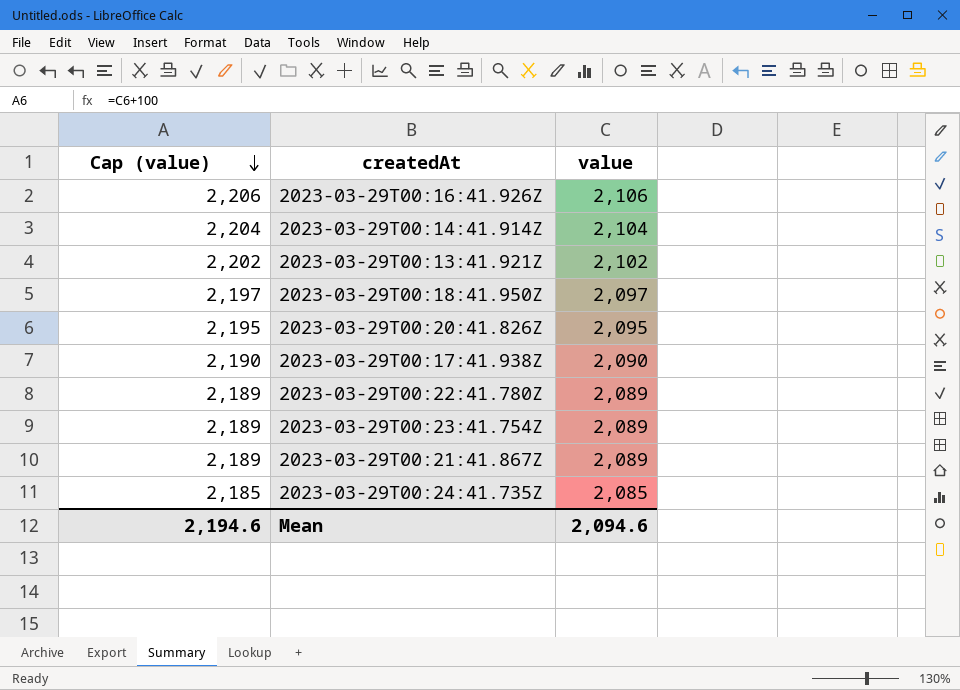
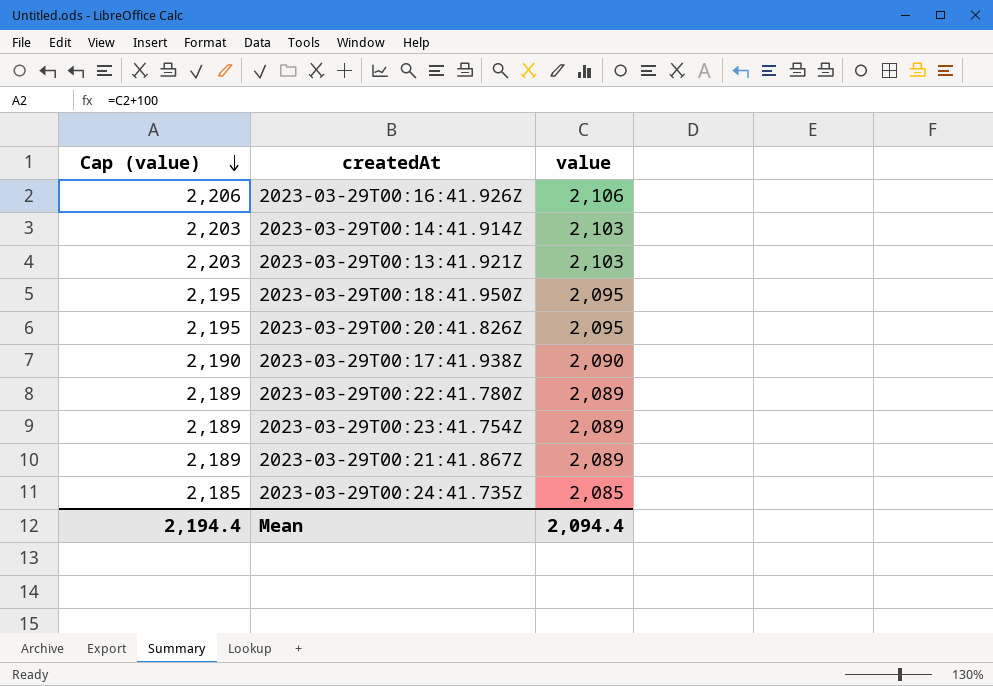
2023-03-29T00:14:41.914Z | Cap (value): 2,204 -> 2,203
2023-03-29T00:14:41.914Z | value: 2,104 -> 2,103
2023-03-29T00:13:41.921Z | Cap (value): 2,202 -> 2,203
2023-03-29T00:13:41.921Z | value: 2,102 -> 2,103
2023-03-29T00:18:41.950Z | Cap (value): 2,197 -> 2,195
2023-03-29T00:18:41.950Z | value: 2,097 -> 2,095
Mean | Cap (value): 2,194.6 -> 2,194.4
Mean | value: 2,094.6 -> 2,094.4

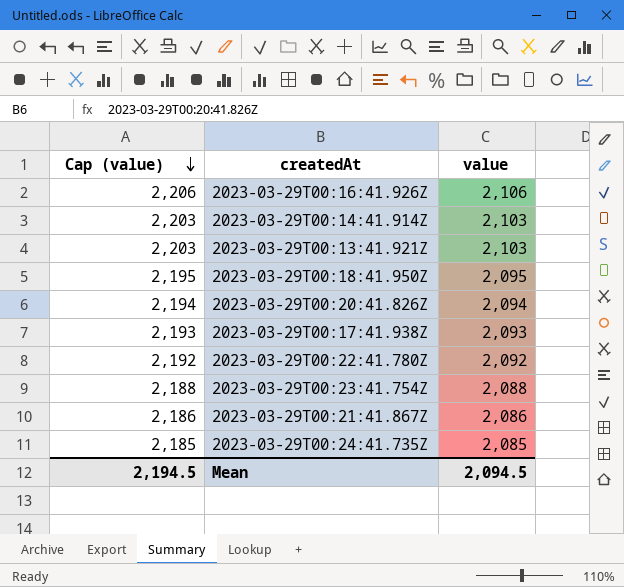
2023-03-29T00:20:41.826Z | Cap (value): 2,195 -> 2,194
2023-03-29T00:20:41.826Z | value: 2,095 -> 2,094
2023-03-29T00:17:41.938Z | Cap (value): 2,190 -> 2,193
2023-03-29T00:17:41.938Z | value: 2,090 -> 2,093
2023-03-29T00:22:41.780Z | Cap (value): 2,189 -> 2,192
2023-03-29T00:22:41.780Z | value: 2,089 -> 2,092
2023-03-29T00:23:41.754Z | Cap (value): 2,189 -> 2,188
2023-03-29T00:23:41.754Z | value: 2,089 -> 2,088
2023-03-29T00:21:41.867Z | Cap (value): 2,189 -> 2,186
2023-03-29T00:21:41.867Z | value: 2,089 -> 2,086
Mean | Cap (value): 2,194.4 -> 2,194.5
Mean | value: 2,094.4 -> 2,094.5

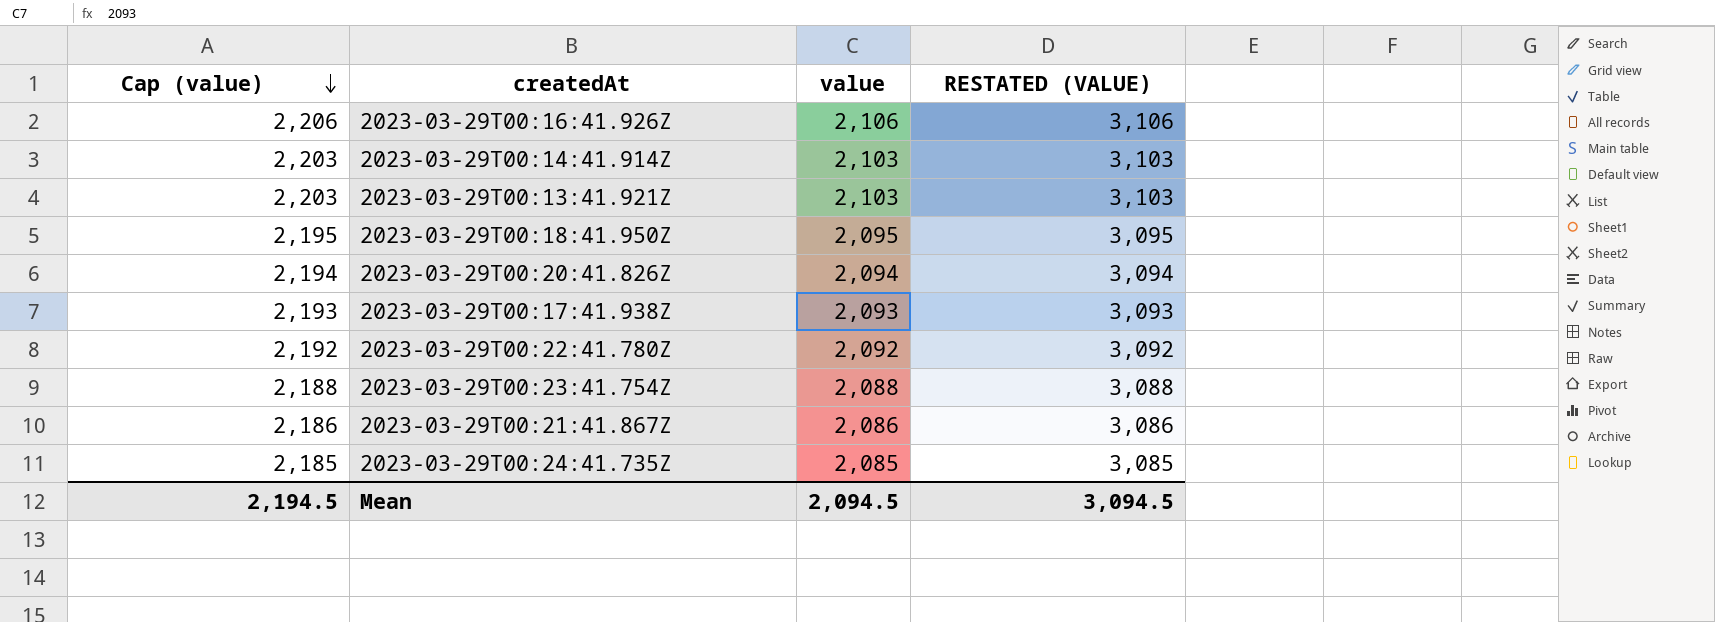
column RESTATED (VALUE) | formula: none -> [value] + 1000

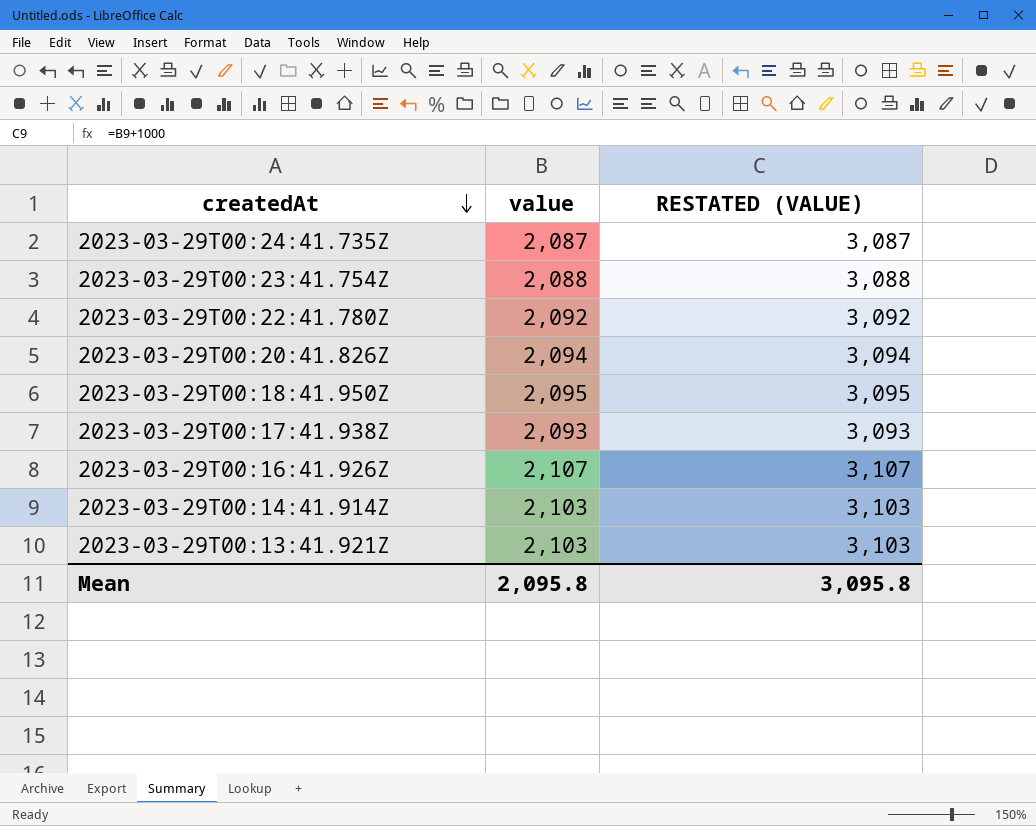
row order: Cap (value) descending -> createdAt descending
column Cap (value) | formula: [value] + 100 -> none
row 2023-03-29T00:21:41.867Z: 2,186 | 2,086 | 3,086 -> none
2023-03-29T00:24:41.735Z | value: 2,085 -> 2,087
2023-03-29T00:24:41.735Z | RESTATED (VALUE): 3,085 -> 3,087
2023-03-29T00:16:41.926Z | value: 2,106 -> 2,107
2023-03-29T00:16:41.926Z | RESTATED (VALUE): 3,106 -> 3,107
Mean | value: 2,094.5 -> 2,095.8
Mean | RESTATED (VALUE): 3,094.5 -> 3,095.8

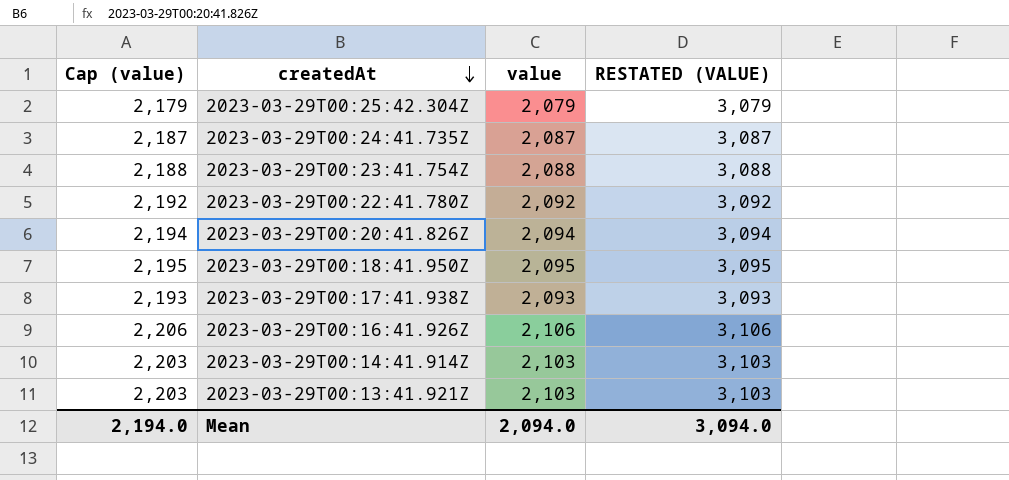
column Cap (value) | formula: none -> [value] + 100
row 2023-03-29T00:25:42.304Z: none -> 2,179 | 2,079 | 3,079
2023-03-29T00:16:41.926Z | value: 2,107 -> 2,106
2023-03-29T00:16:41.926Z | RESTATED (VALUE): 3,107 -> 3,106
Mean | value: 2,095.8 -> 2,094.0
Mean | RESTATED (VALUE): 3,095.8 -> 3,094.0

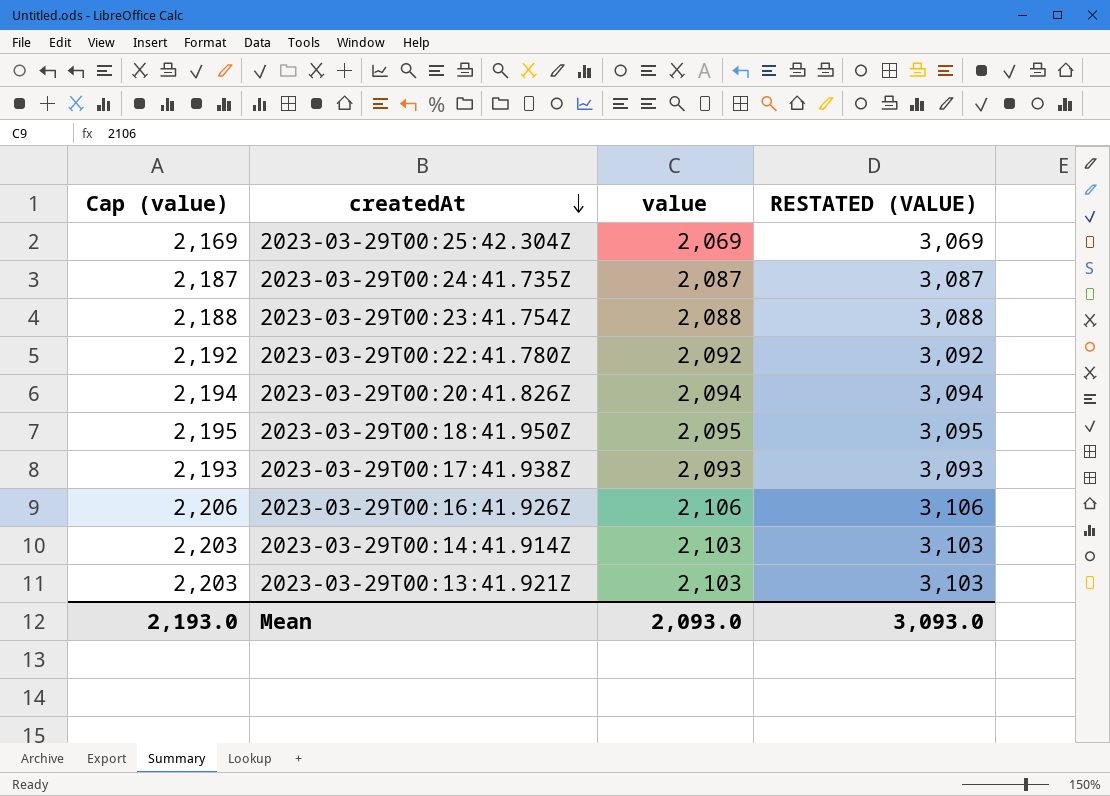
2023-03-29T00:25:42.304Z | Cap (value): 2,179 -> 2,169
2023-03-29T00:25:42.304Z | value: 2,079 -> 2,069
2023-03-29T00:25:42.304Z | RESTATED (VALUE): 3,079 -> 3,069
Mean | Cap (value): 2,194.0 -> 2,193.0
Mean | value: 2,094.0 -> 2,093.0
Mean | RESTATED (VALUE): 3,094.0 -> 3,093.0

